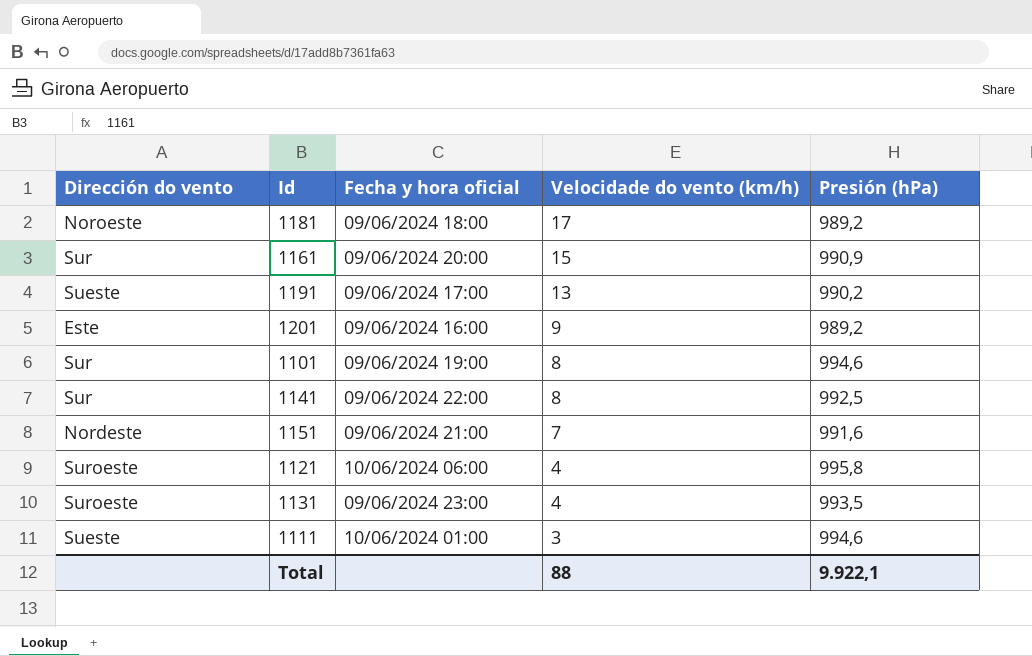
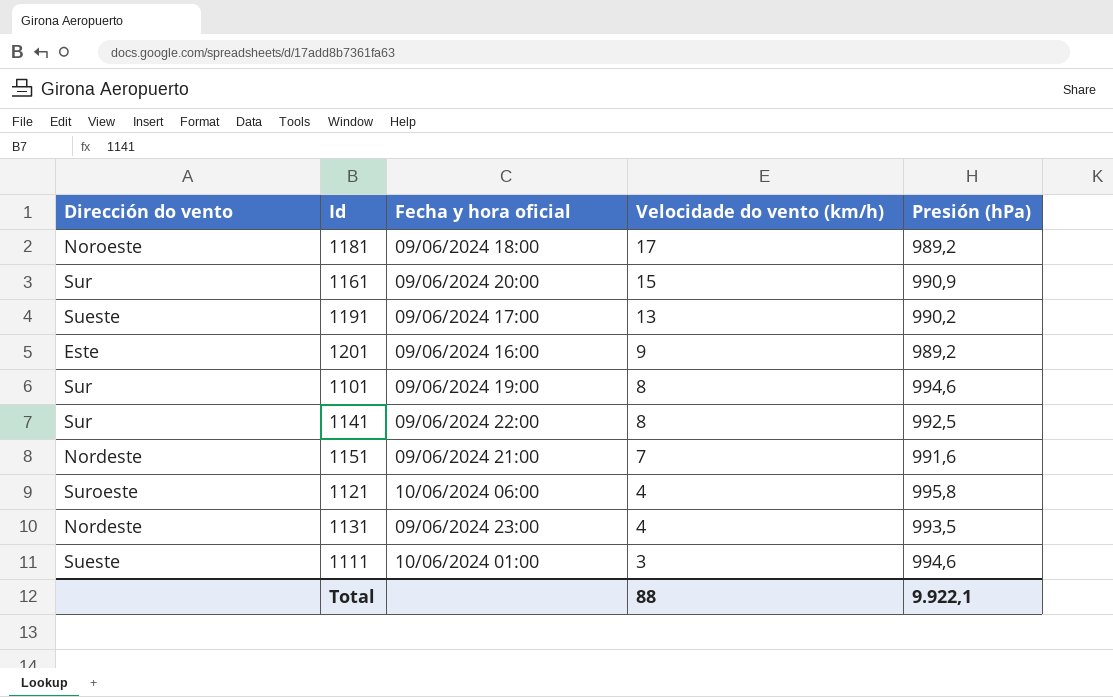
1131 | Dirección do vento: Suroeste -> Nordeste

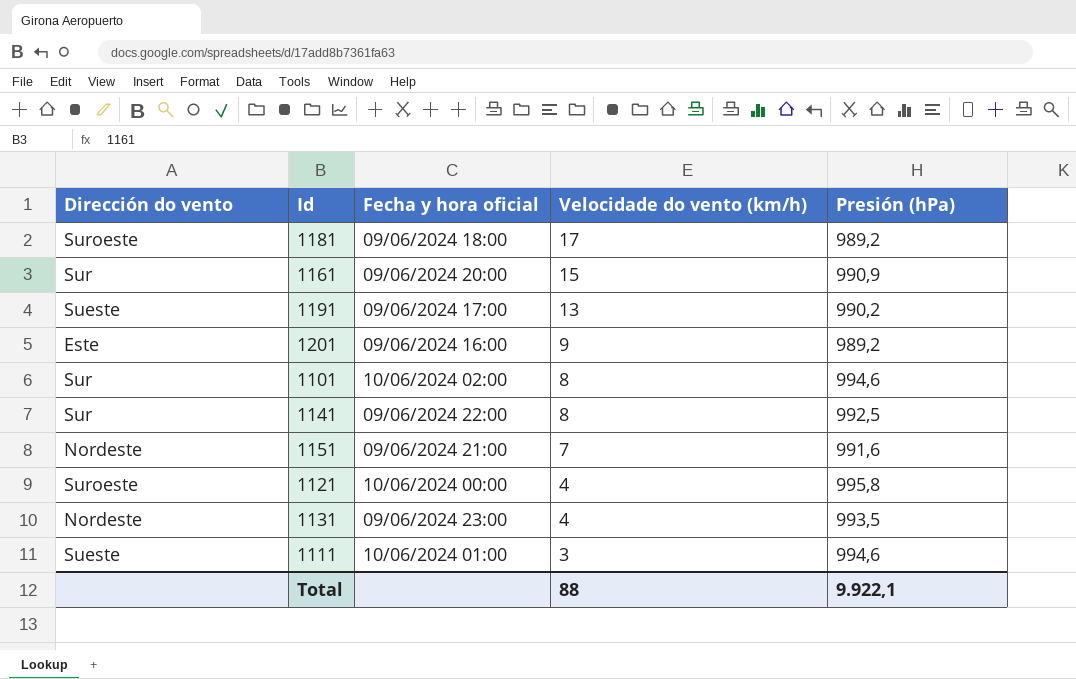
1181 | Dirección do vento: Noroeste -> Suroeste
1101 | Fecha y hora oficial: 09/06/2024 19:00 -> 10/06/2024 02:00
1121 | Fecha y hora oficial: 10/06/2024 06:00 -> 10/06/2024 00:00

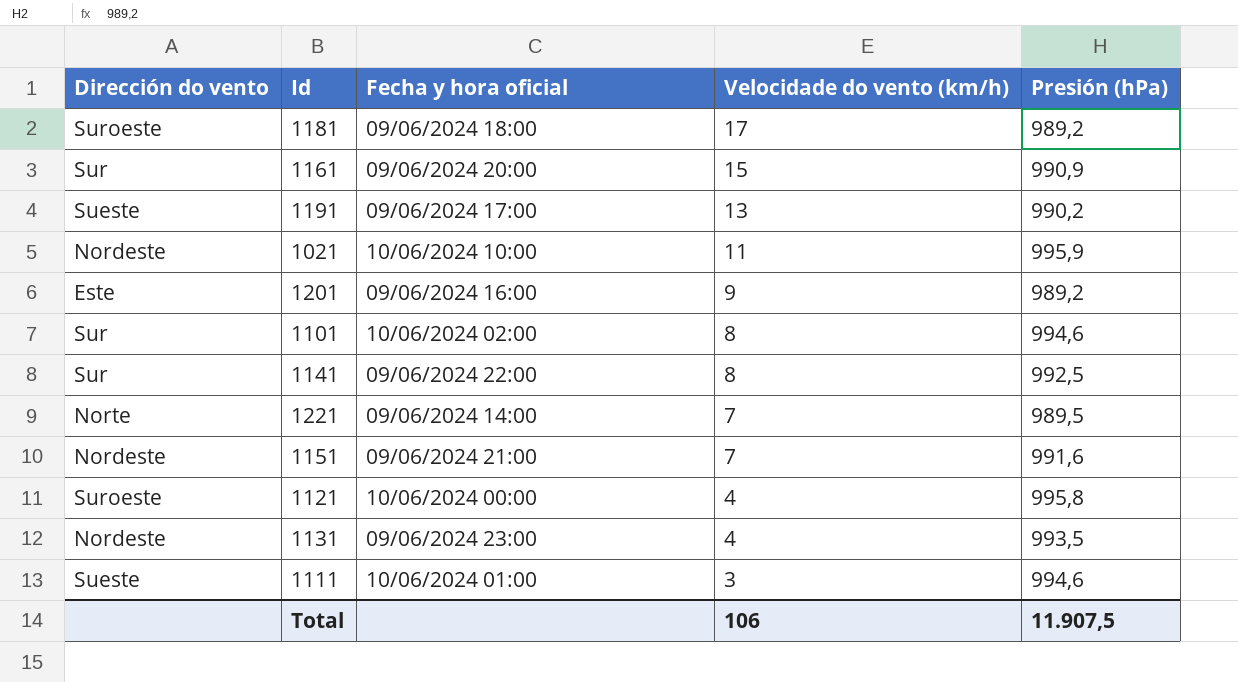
row 1021: none -> Nordeste | 10/06/2024 10:00 | 11 | 995,9
row 1221: none -> Norte | 09/06/2024 14:00 | 7 | 989,5
Total | Velocidade do vento (km/h): 88 -> 106
Total | Presión (hPa): 9.922,1 -> 11.907,5

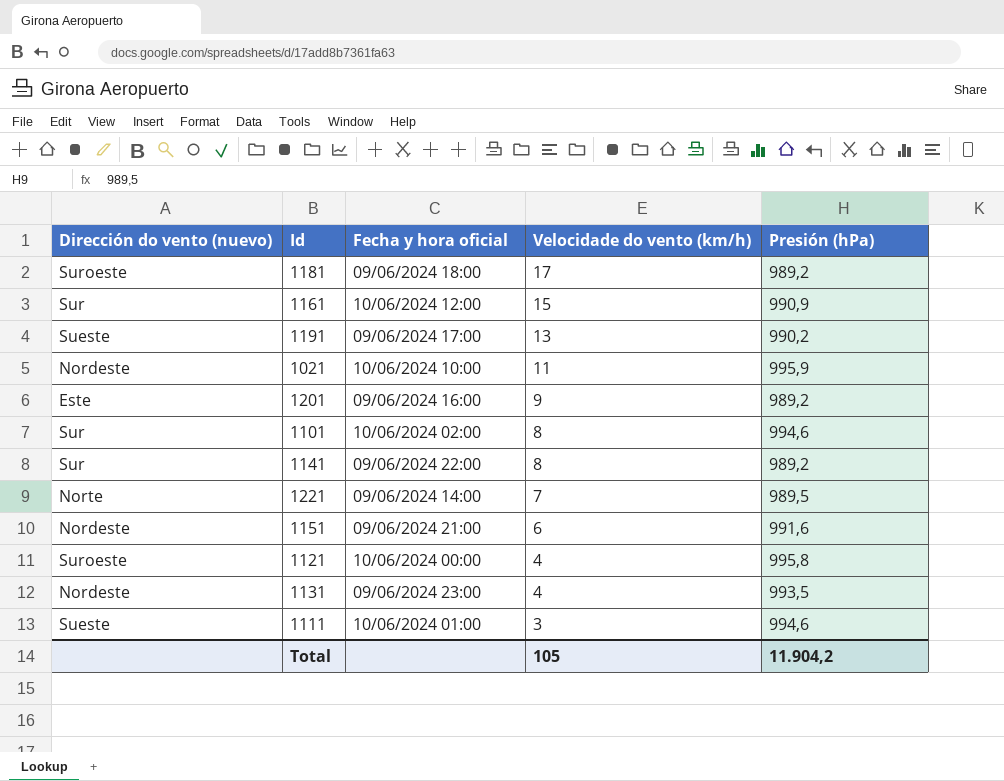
column name: Dirección do vento -> Dirección do vento (nuevo)
1161 | Fecha y hora oficial: 09/06/2024 20:00 -> 10/06/2024 12:00
1141 | Presión (hPa): 992,5 -> 989,2
1151 | Velocidade do vento (km/h): 7 -> 6
Total | Velocidade do vento (km/h): 106 -> 105
Total | Presión (hPa): 11.907,5 -> 11.904,2

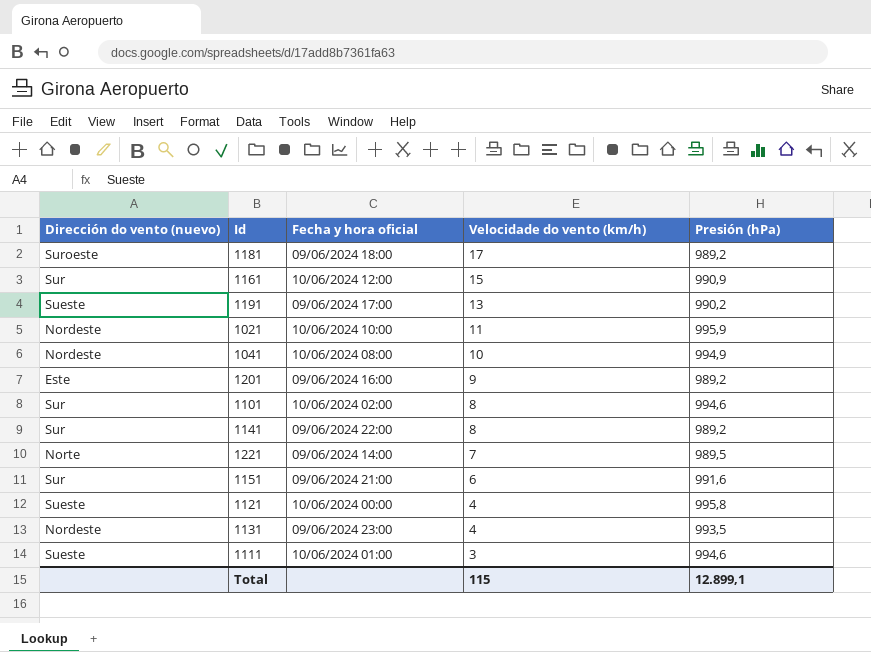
row 1041: none -> Nordeste | 10/06/2024 08:00 | 10 | 994,9
1151 | Dirección do vento (nuevo): Nordeste -> Sur
1121 | Dirección do vento (nuevo): Suroeste -> Sueste
Total | Velocidade do vento (km/h): 105 -> 115
Total | Presión (hPa): 11.904,2 -> 12.899,1

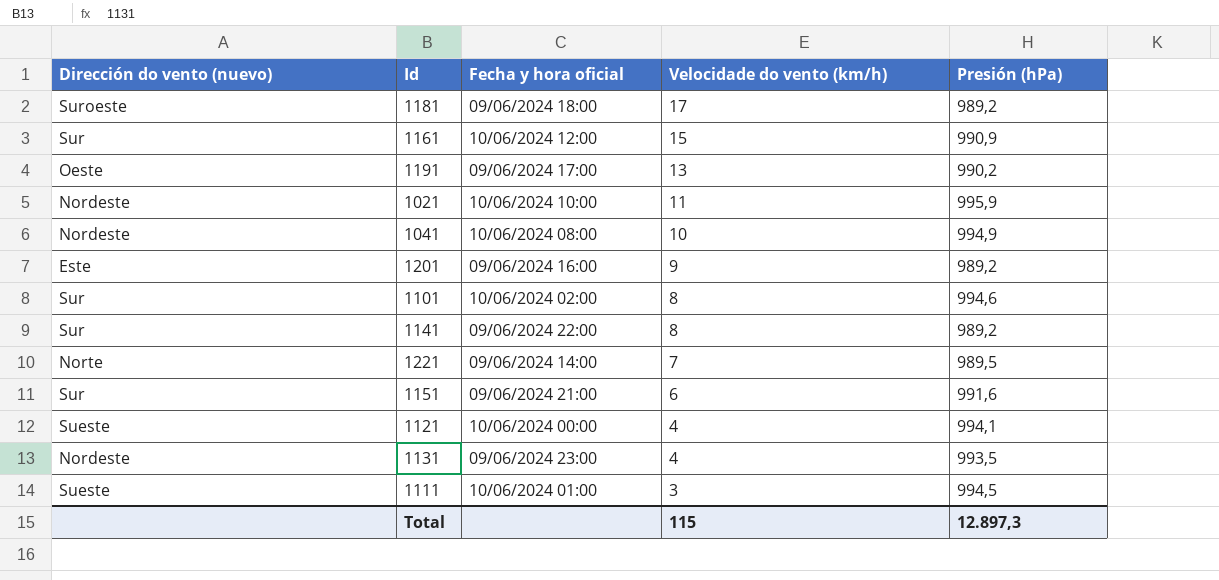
1191 | Dirección do vento (nuevo): Sueste -> Oeste
1121 | Presión (hPa): 995,8 -> 994,1
1111 | Presión (hPa): 994,6 -> 994,5
Total | Presión (hPa): 12.899,1 -> 12.897,3

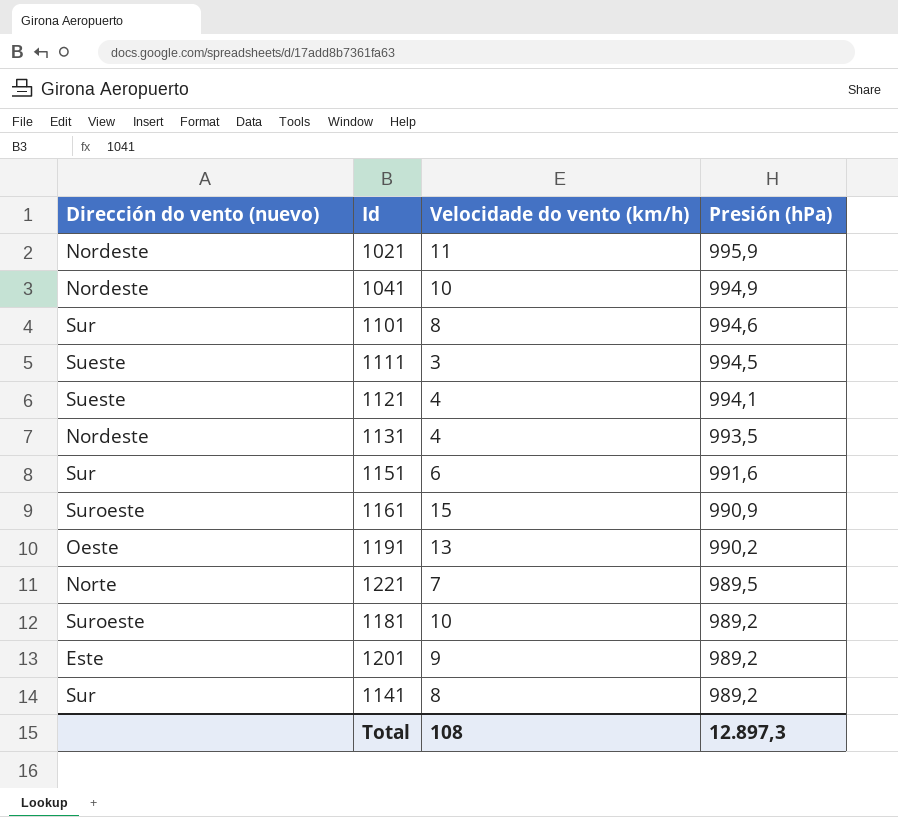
row order: Velocidade do vento (km/h) descending -> Presión (hPa) descending
column Fecha y hora oficial | position: 3 -> none
1161 | Dirección do vento (nuevo): Sur -> Suroeste
1181 | Velocidade do vento (km/h): 17 -> 10
Total | Velocidade do vento (km/h): 115 -> 108

